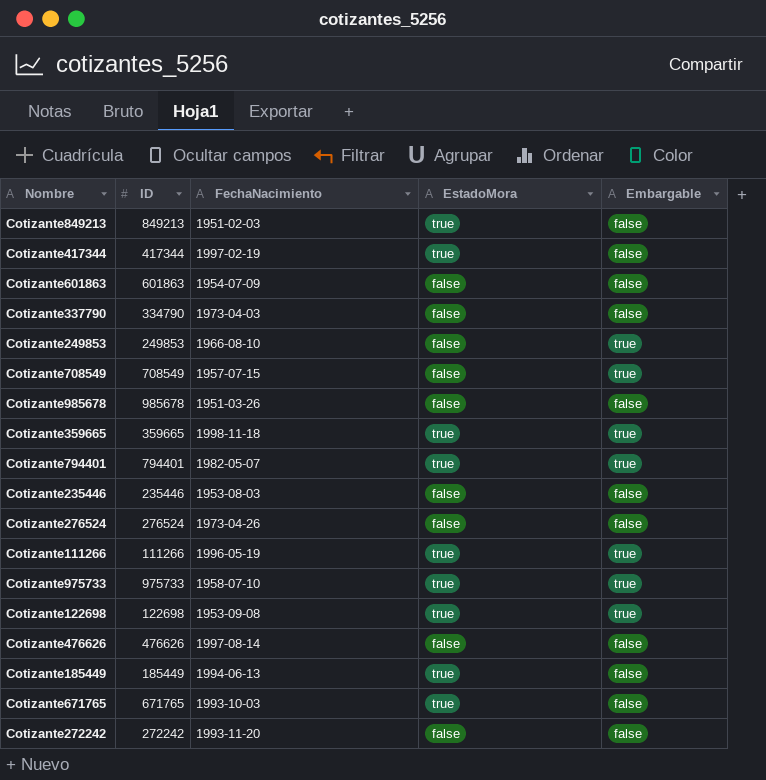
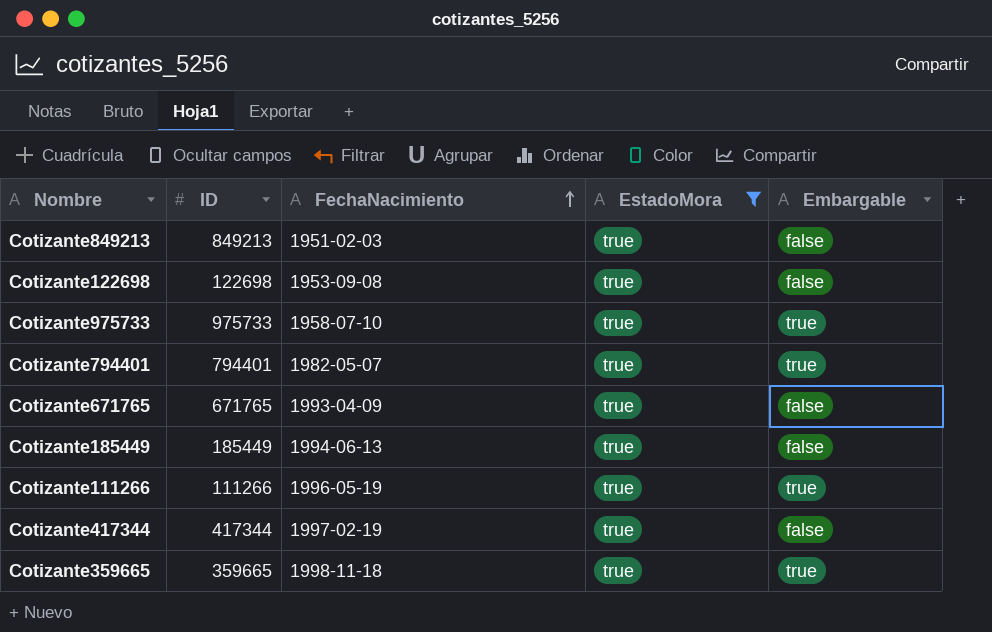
filter: none -> EstadoMora = true
row order: none -> FechaNacimiento ascending
Cotizante122698 | Embargable: true -> false
Cotizante671765 | FechaNacimiento: 1993-10-03 -> 1993-04-09

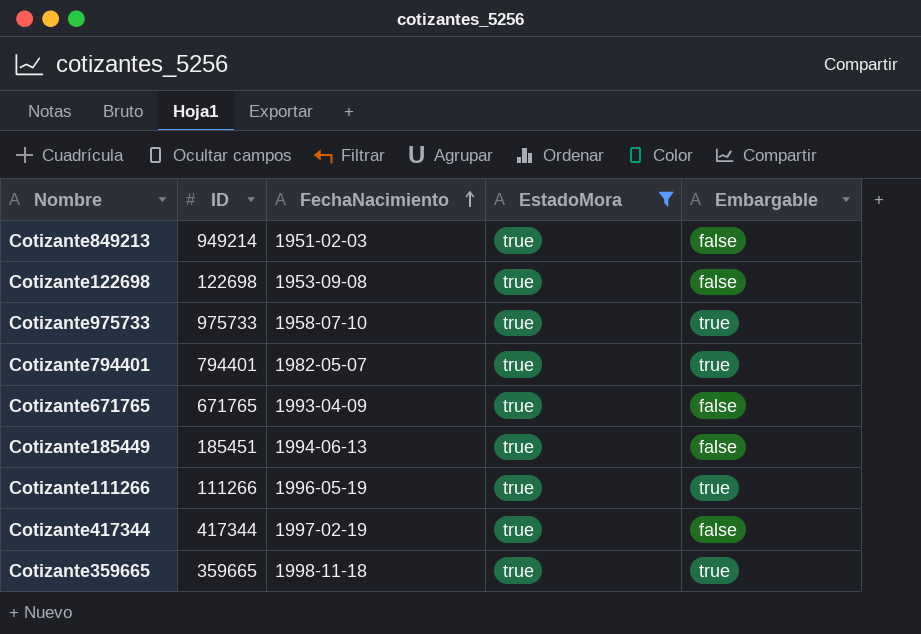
Cotizante849213 | ID: 849213 -> 949214
Cotizante185449 | ID: 185449 -> 185451

